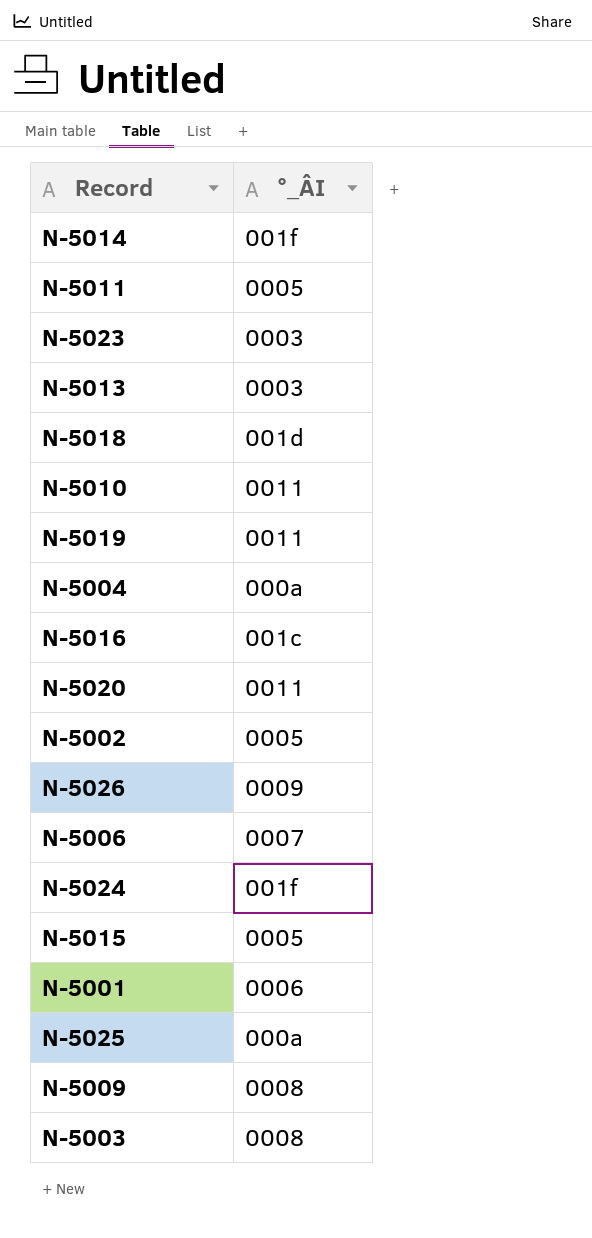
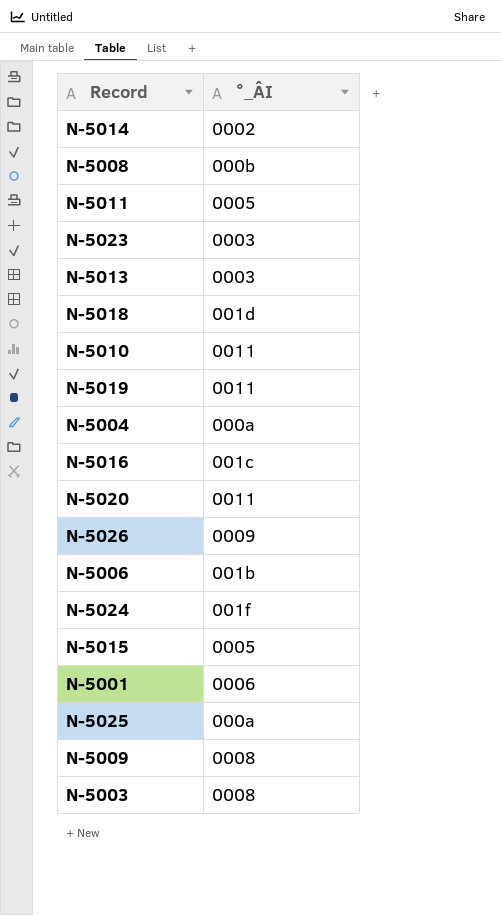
row N-5002: 0005 -> none
N-5014 | °_ÂI: 001f -> 0002
row N-5008: none -> 000b
N-5006 | °_ÂI: 0007 -> 001b

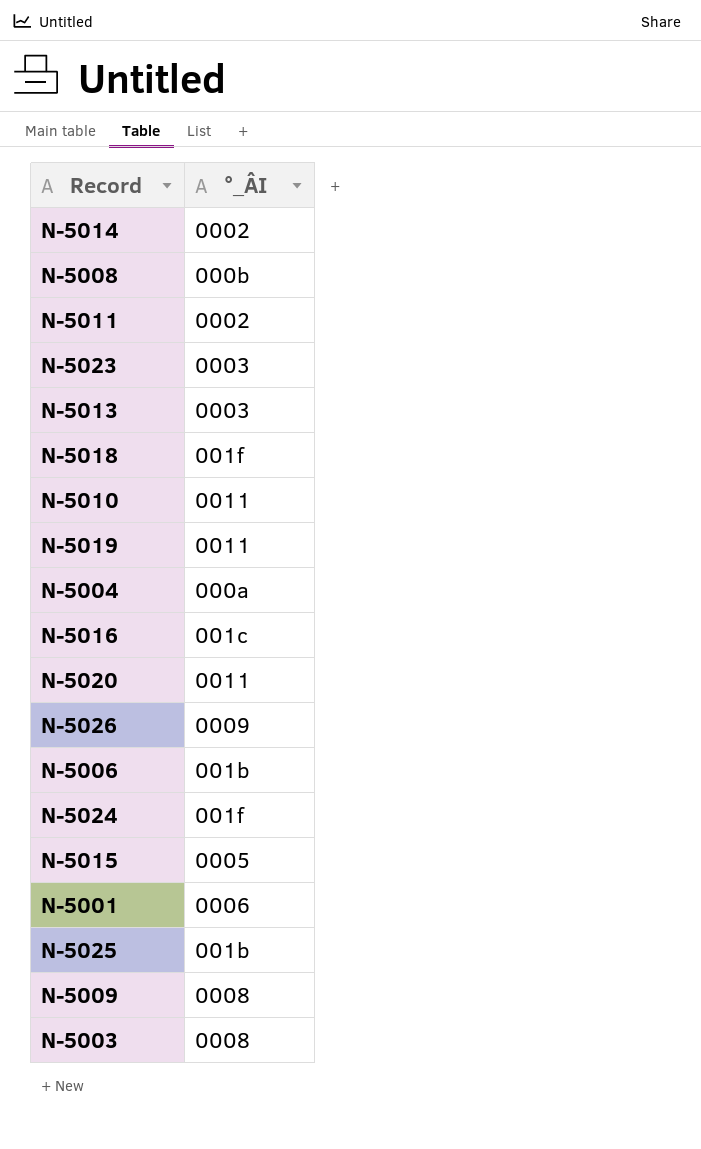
N-5011 | °_ÂI: 0005 -> 0002
N-5018 | °_ÂI: 001d -> 001f
N-5025 | °_ÂI: 000a -> 001b

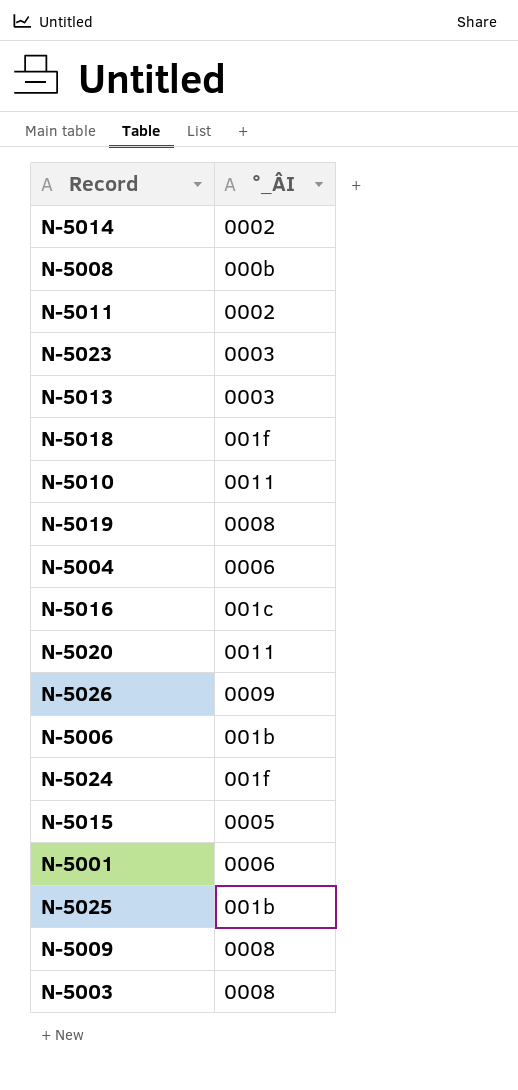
N-5019 | °_ÂI: 0011 -> 0008
N-5004 | °_ÂI: 000a -> 0006

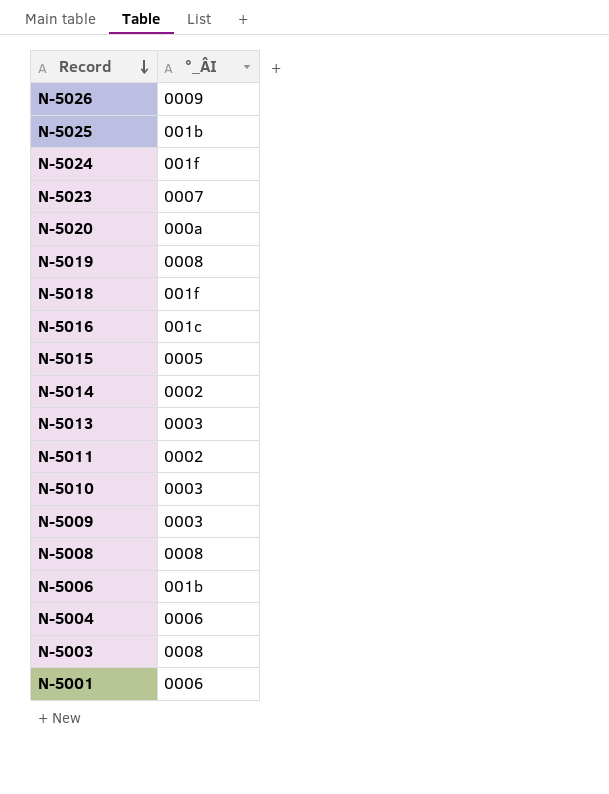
row order: none -> Record descending
N-5023 | °_ÂI: 0003 -> 0007
N-5020 | °_ÂI: 0011 -> 000a
N-5010 | °_ÂI: 0011 -> 0003
N-5009 | °_ÂI: 0008 -> 0003
N-5008 | °_ÂI: 000b -> 0008

